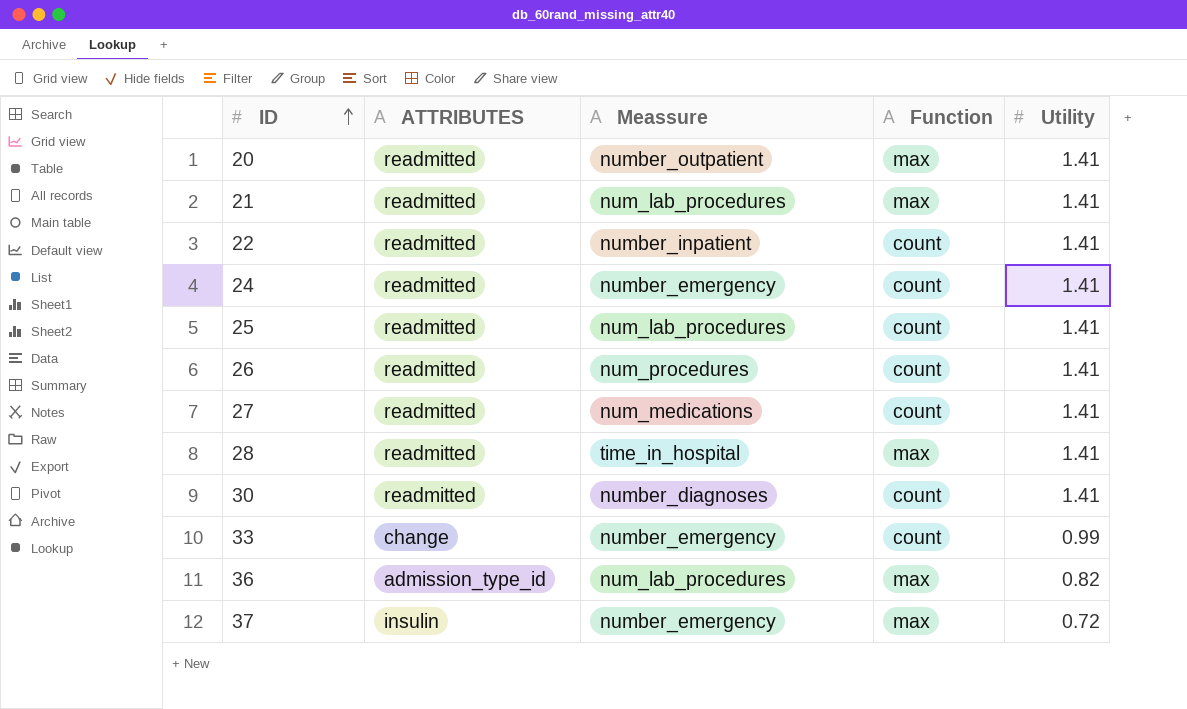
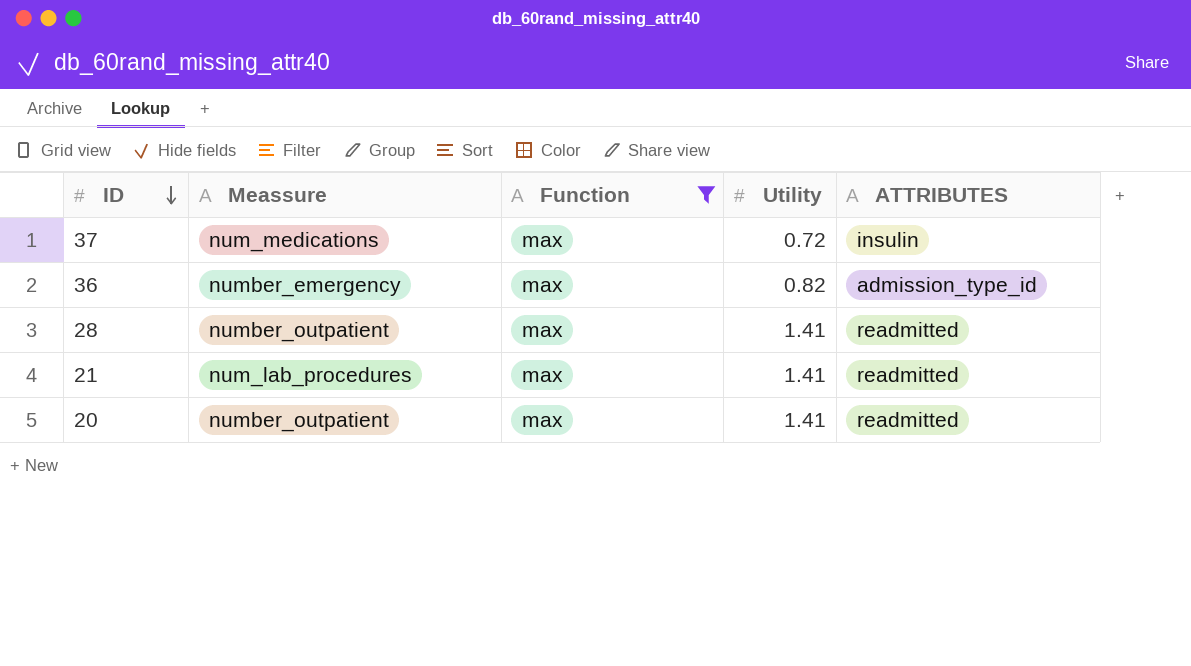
filter: none -> Function = max
row order: ID ascending -> ID descending
column ATTRIBUTES | position: 2 -> 5
37 | Meassure: number_emergency -> num_medications
36 | Meassure: num_lab_procedures -> number_emergency
28 | Meassure: time_in_hospital -> number_outpatient

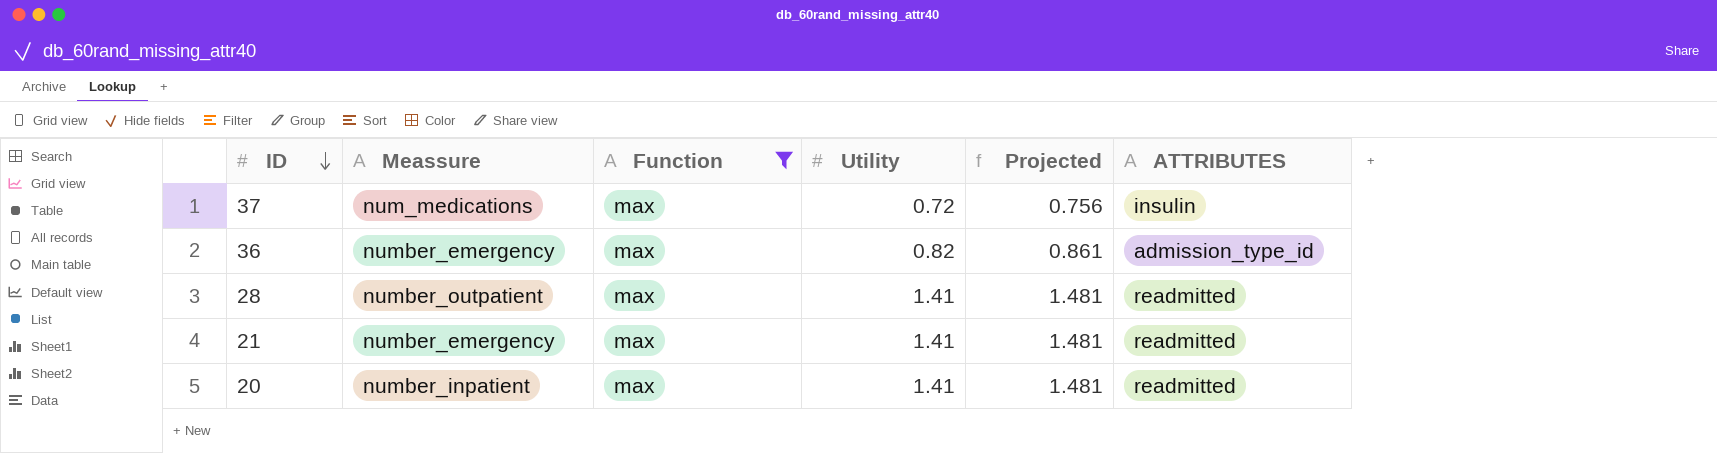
column Projected | formula: none -> [Utility] * 1.05
21 | Meassure: num_lab_procedures -> number_emergency
20 | Meassure: number_outpatient -> number_inpatient

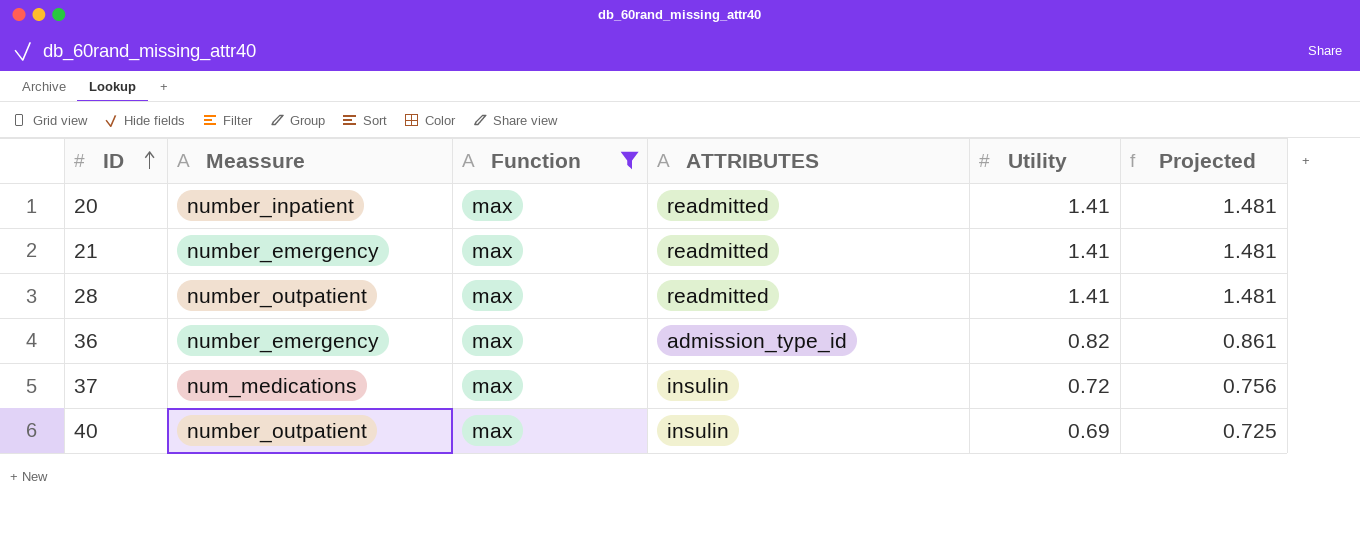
row order: ID descending -> ID ascending
column ATTRIBUTES | position: 6 -> 4
row 40: none -> number_outpatient | max | insulin | 0.69 | 0.725

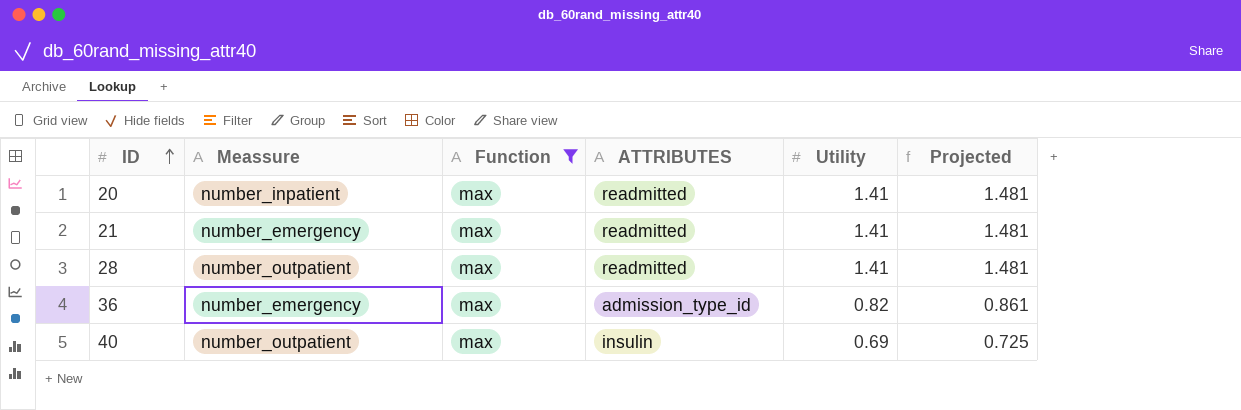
row 37: num_medications | max | insulin | 0.72 | 0.756 -> none

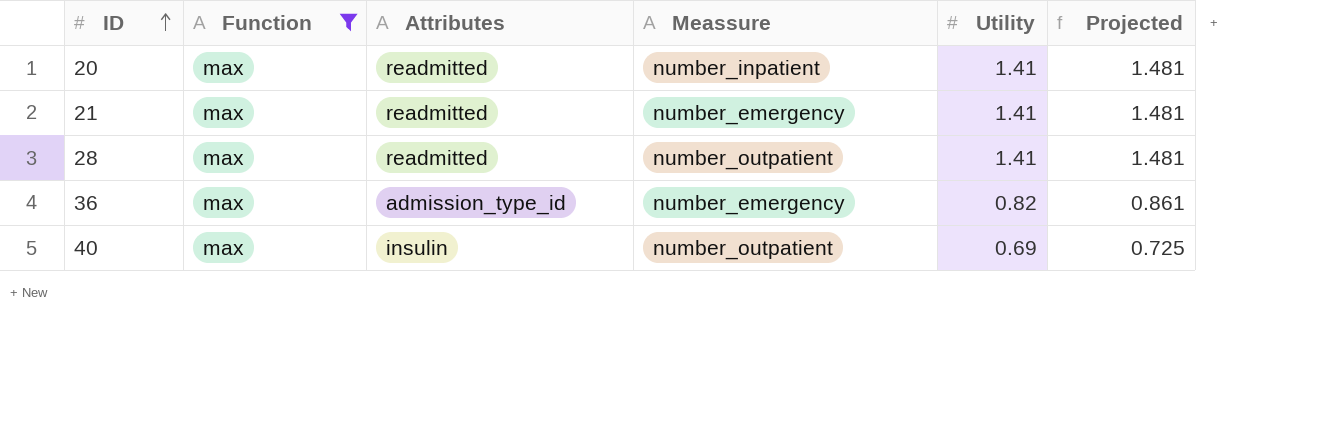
column name: ATTRIBUTES -> Attributes
column Meassure | position: 2 -> 4

